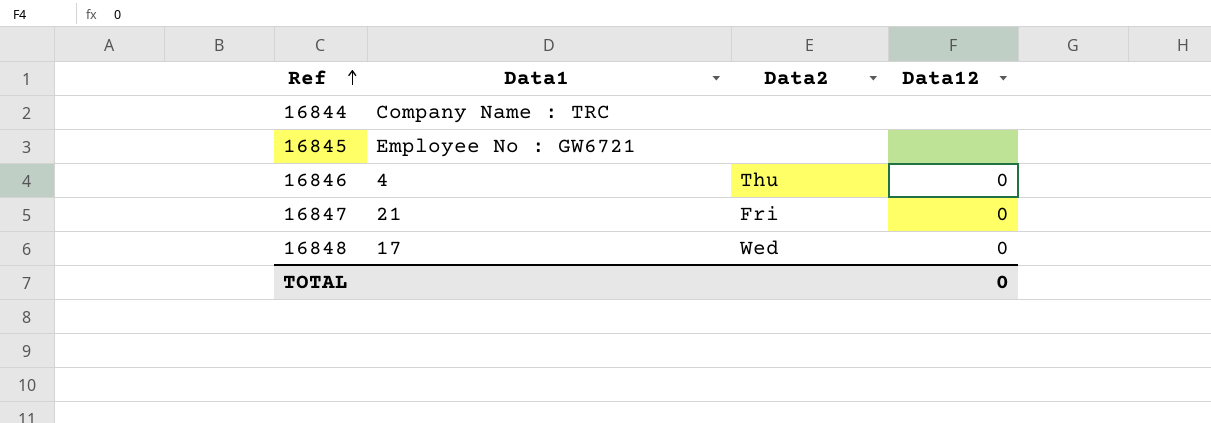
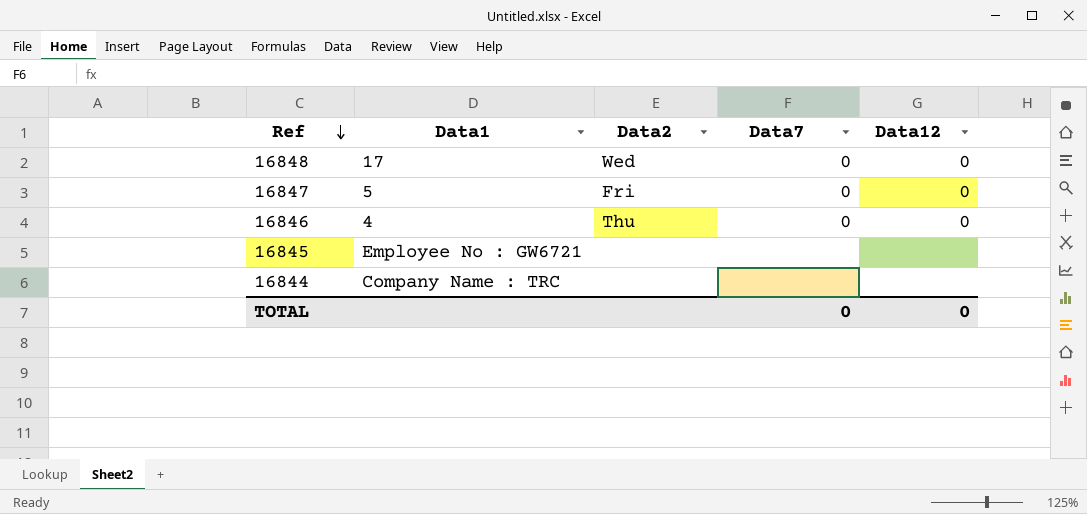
row order: Ref ascending -> Ref descending
column Data7 | position: none -> 4
16847 | Data1: 21 -> 5

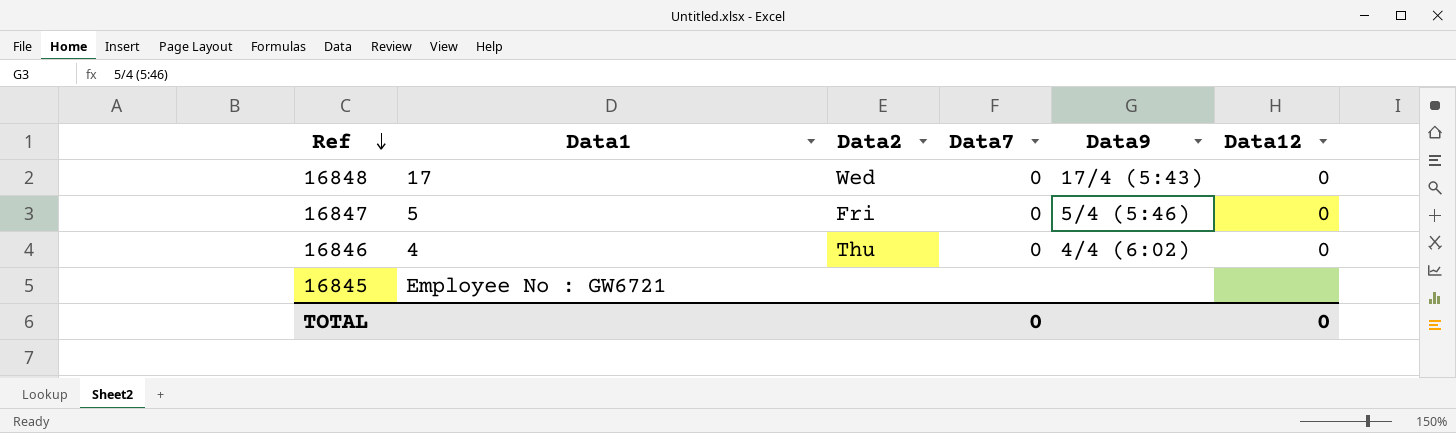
column Data9 | position: none -> 5
row 16844: Company Name : TRC | none | none | none -> none

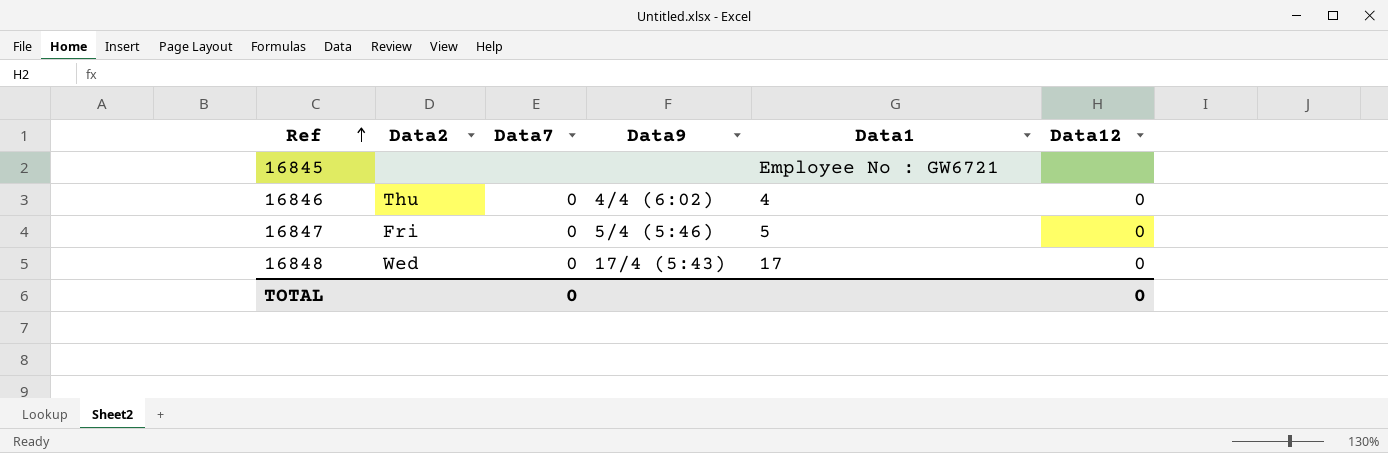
row order: Ref descending -> Ref ascending
column Data1 | position: 2 -> 5

